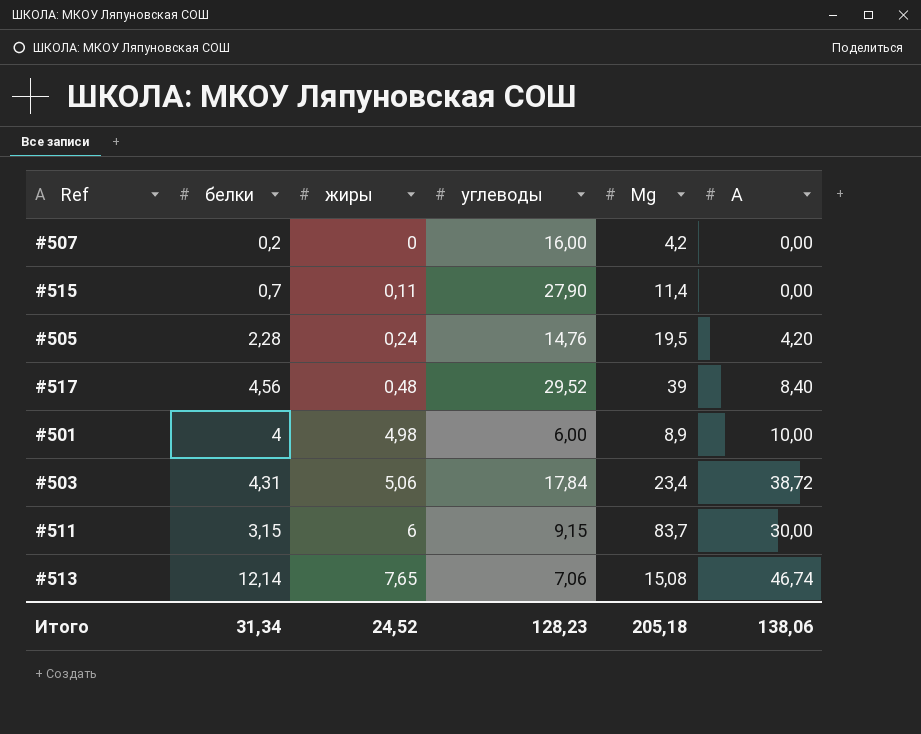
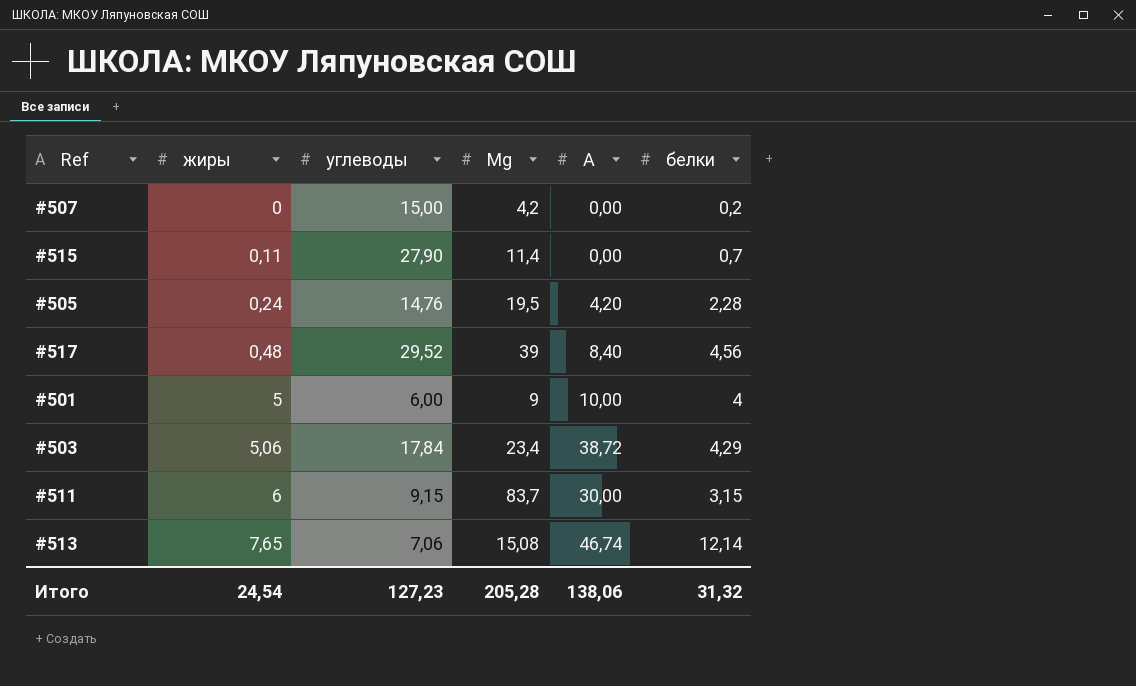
column белки | position: 2 -> 6
#507 | углеводы: 16,00 -> 15,00
#501 | жиры: 4,98 -> 5
#501 | Mg: 8,9 -> 9
#503 | белки: 4,31 -> 4,29
Итого | жиры: 24,52 -> 24,54
Итого | углеводы: 128,23 -> 127,23
Итого | Mg: 205,18 -> 205,28
Итого | белки: 31,34 -> 31,32

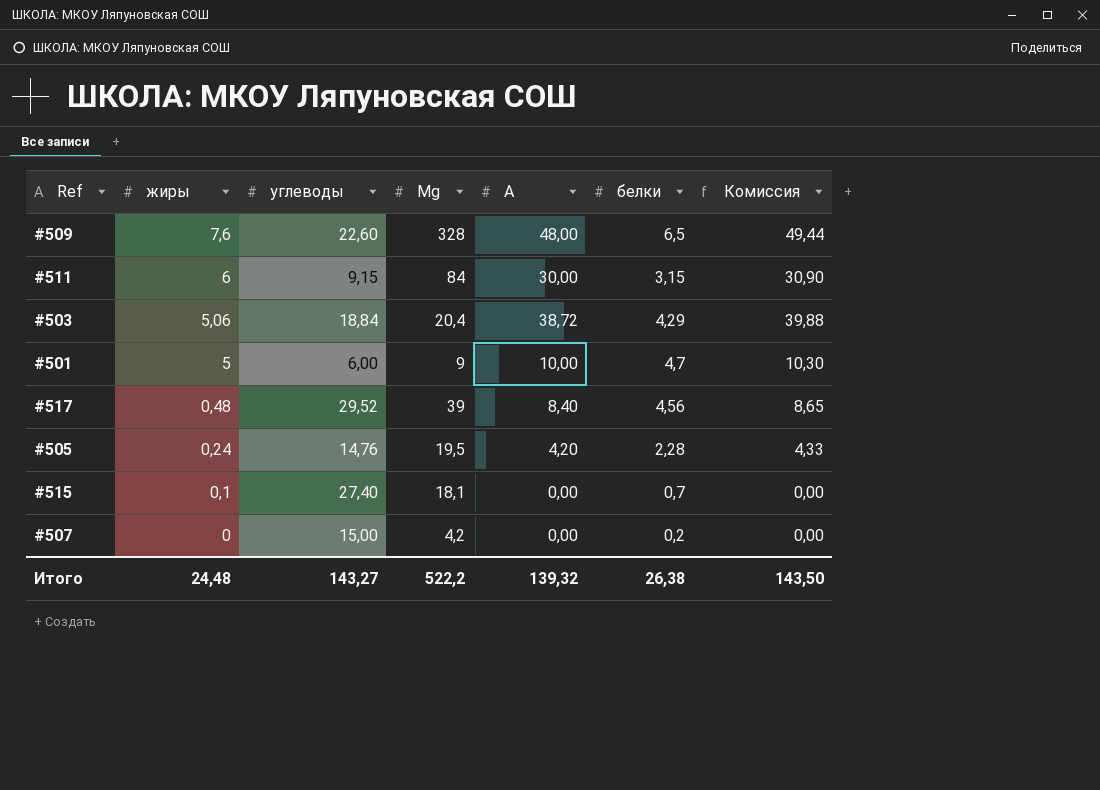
row order: жиры ascending -> жиры descending
column Комиссия | formula: none -> [A] * 1,03
row #513: 7,65 | 7,06 | 15,08 | 46,74 | 12,14 -> none
row #509: none -> 7,6 | 22,60 | 328 | 48,00 | 6,5 | 49,44
#511 | Mg: 83,7 -> 84
#503 | углеводы: 17,84 -> 18,84
#503 | Mg: 23,4 -> 20,4
#501 | белки: 4 -> 4,7
#515 | жиры: 0,11 -> 0,1
#515 | углеводы: 27,90 -> 27,40
#515 | Mg: 11,4 -> 18,1
Итого | жиры: 24,54 -> 24,48
Итого | углеводы: 127,23 -> 143,27
Итого | Mg: 205,28 -> 522,2
Итого | A: 138,06 -> 139,32
Итого | белки: 31,32 -> 26,38

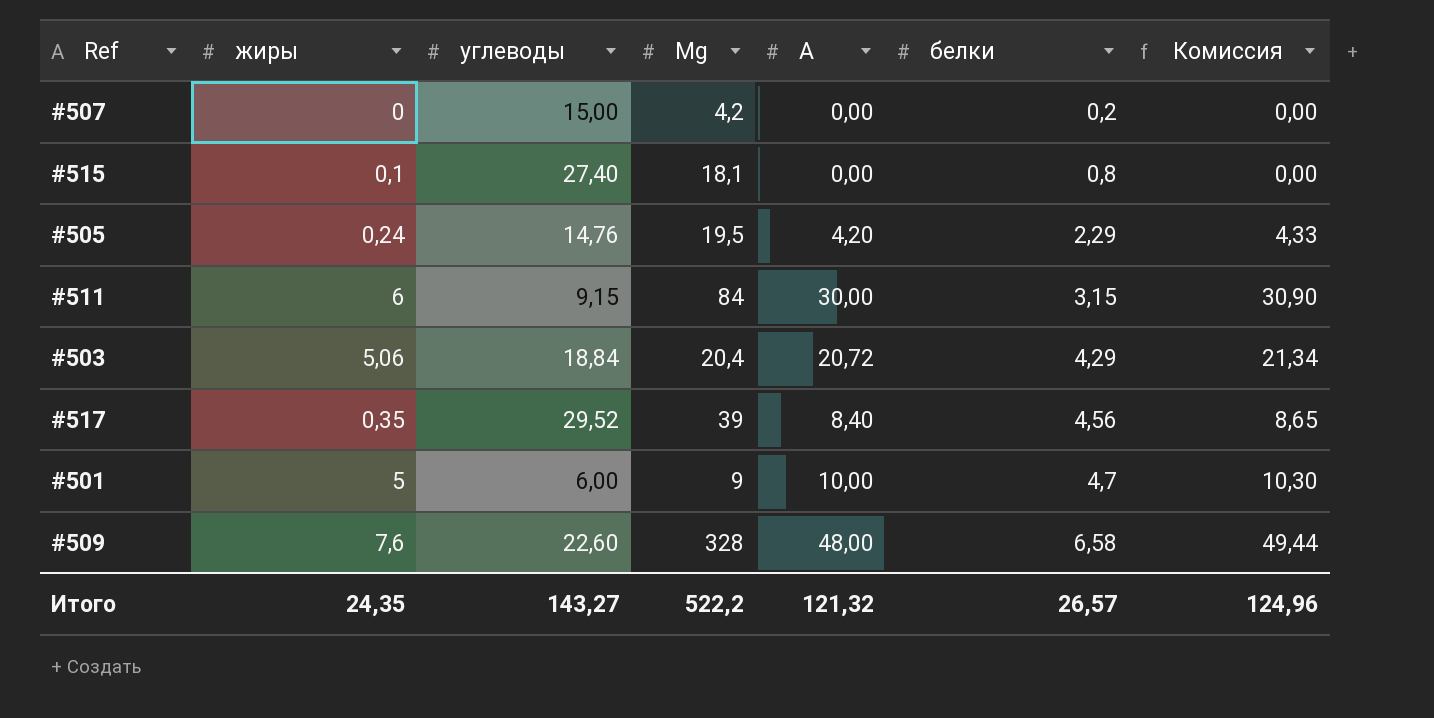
row order: жиры descending -> белки ascending
#515 | белки: 0,7 -> 0,8
#505 | белки: 2,28 -> 2,29
#503 | A: 38,72 -> 20,72
#503 | Комиссия: 39,88 -> 21,34
#517 | жиры: 0,48 -> 0,35
#509 | белки: 6,5 -> 6,58
Итого | жиры: 24,48 -> 24,35
Итого | A: 139,32 -> 121,32
Итого | белки: 26,38 -> 26,57
Итого | Комиссия: 143,50 -> 124,96

